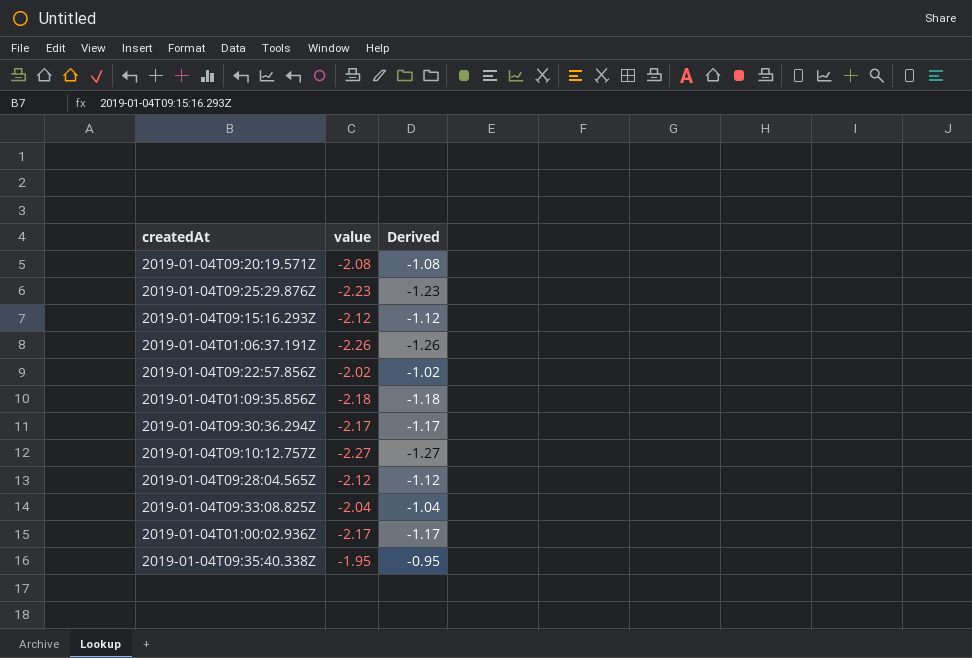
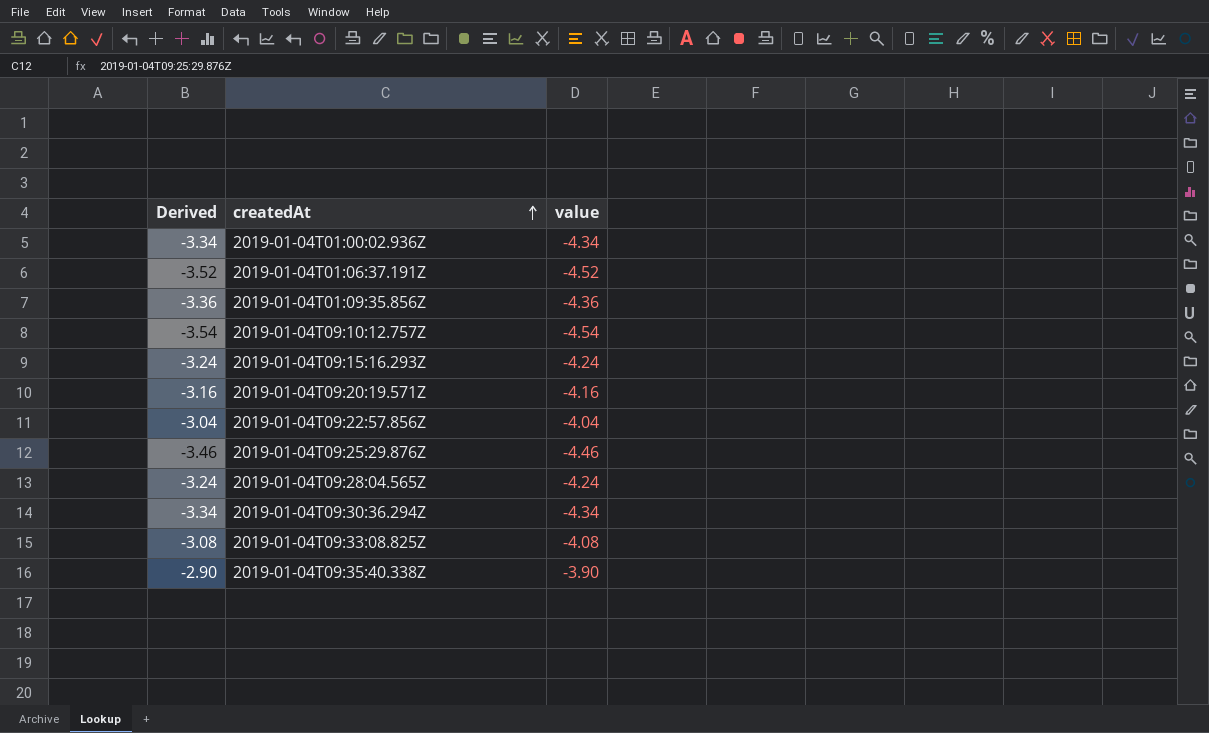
row order: none -> createdAt ascending
column Derived | position: 3 -> 1
2019-01-04T01:00:02.936Z | Derived: -1.17 -> -3.34
2019-01-04T01:00:02.936Z | value: -2.17 -> -4.34
2019-01-04T01:06:37.191Z | Derived: -1.26 -> -3.52
2019-01-04T01:06:37.191Z | value: -2.26 -> -4.52
2019-01-04T01:09:35.856Z | Derived: -1.18 -> -3.36
2019-01-04T01:09:35.856Z | value: -2.18 -> -4.36
2019-01-04T09:10:12.757Z | Derived: -1.27 -> -3.54
2019-01-04T09:10:12.757Z | value: -2.27 -> -4.54
2019-01-04T09:15:16.293Z | Derived: -1.12 -> -3.24
2019-01-04T09:15:16.293Z | value: -2.12 -> -4.24
2019-01-04T09:20:19.571Z | Derived: -1.08 -> -3.16
2019-01-04T09:20:19.571Z | value: -2.08 -> -4.16
2019-01-04T09:22:57.856Z | Derived: -1.02 -> -3.04
2019-01-04T09:22:57.856Z | value: -2.02 -> -4.04
2019-01-04T09:25:29.876Z | Derived: -1.23 -> -3.46
2019-01-04T09:25:29.876Z | value: -2.23 -> -4.46
2019-01-04T09:28:04.565Z | Derived: -1.12 -> -3.24
2019-01-04T09:28:04.565Z | value: -2.12 -> -4.24
2019-01-04T09:30:36.294Z | Derived: -1.17 -> -3.34
2019-01-04T09:30:36.294Z | value: -2.17 -> -4.34
2019-01-04T09:33:08.825Z | Derived: -1.04 -> -3.08
2019-01-04T09:33:08.825Z | value: -2.04 -> -4.08
2019-01-04T09:35:40.338Z | Derived: -0.95 -> -2.90
2019-01-04T09:35:40.338Z | value: -1.95 -> -3.90

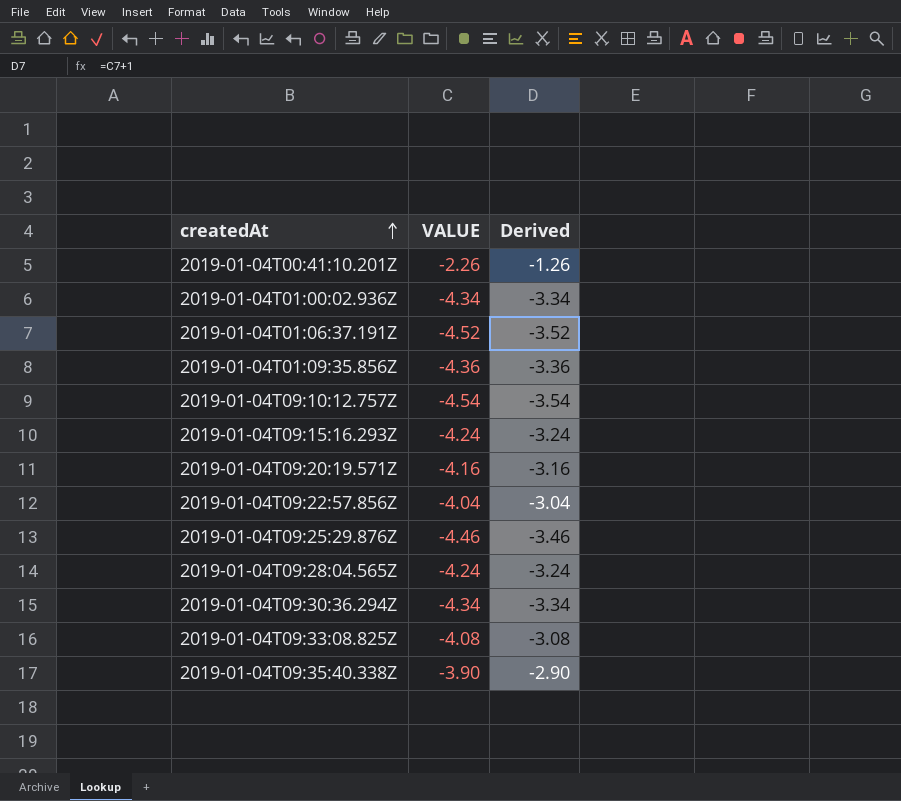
column name: value -> VALUE
column Derived | position: 1 -> 3
row 2019-01-04T00:41:10.201Z: none -> -2.26 | -1.26

